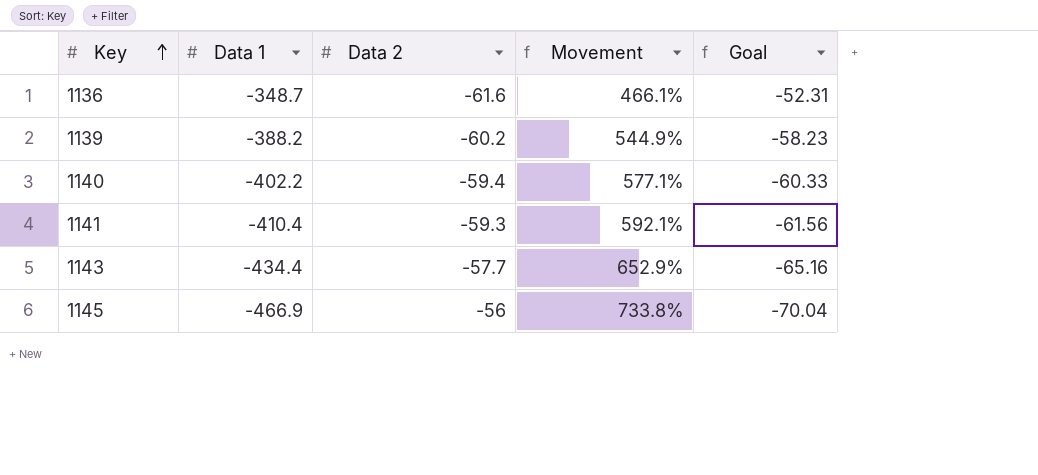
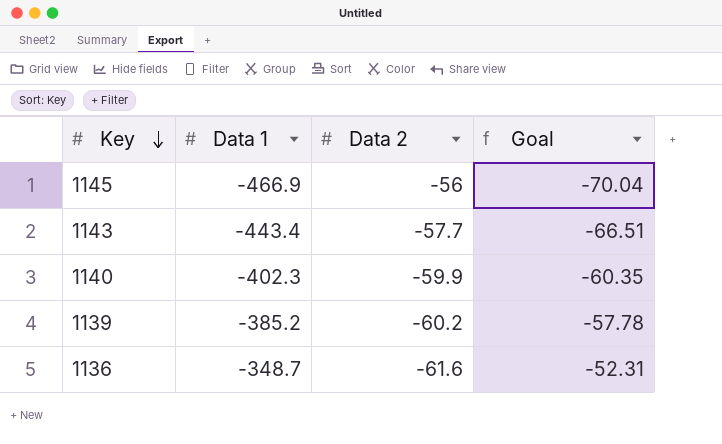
row order: Key ascending -> Key descending
column Movement | formula: ([Data 1] - [Data 2]) / [Data 2] -> none
row 1141: -410.4 | -59.3 | 592.1% | -61.56 -> none
1143 | Data 1: -434.4 -> -443.4
1143 | Goal: -65.16 -> -66.51
1140 | Data 1: -402.2 -> -402.3
1140 | Data 2: -59.4 -> -59.9
1140 | Goal: -60.33 -> -60.35
1139 | Data 1: -388.2 -> -385.2
1139 | Goal: -58.23 -> -57.78

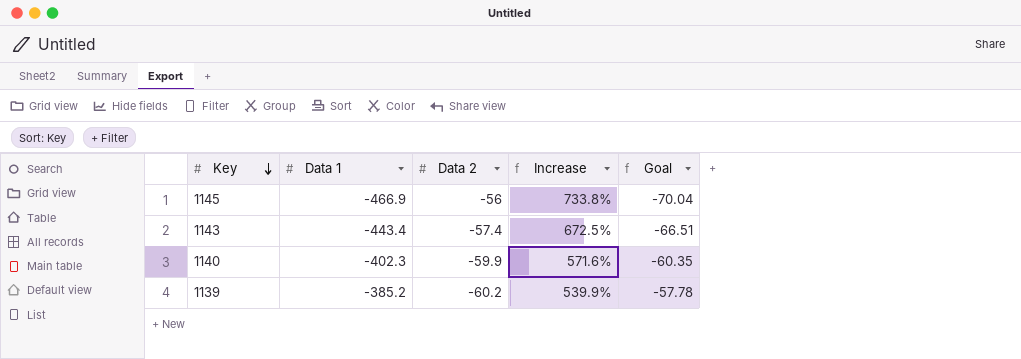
column Increase | formula: none -> ([Data 1] - [Data 2]) / [Data 2]
row 1136: -348.7 | -61.6 | -52.31 -> none
1143 | Data 2: -57.7 -> -57.4

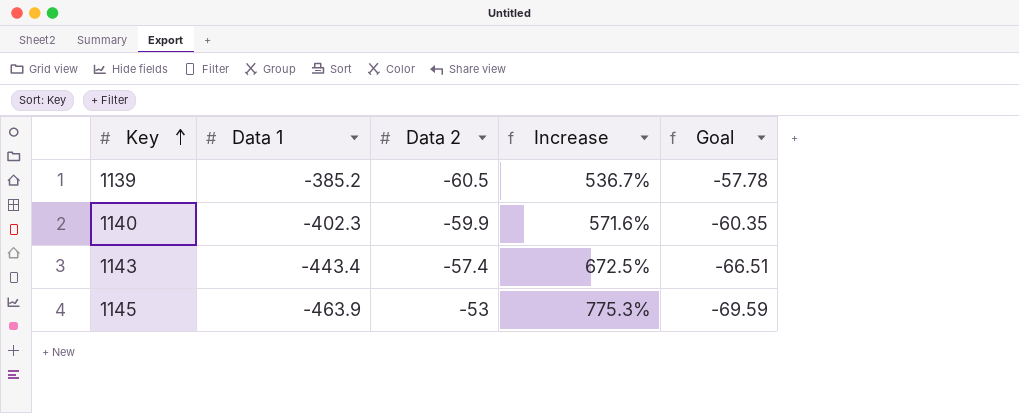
row order: Key descending -> Key ascending
1139 | Data 2: -60.2 -> -60.5
1139 | Increase: 539.9% -> 536.7%
1145 | Data 1: -466.9 -> -463.9
1145 | Data 2: -56 -> -53
1145 | Increase: 733.8% -> 775.3%
1145 | Goal: -70.04 -> -69.59

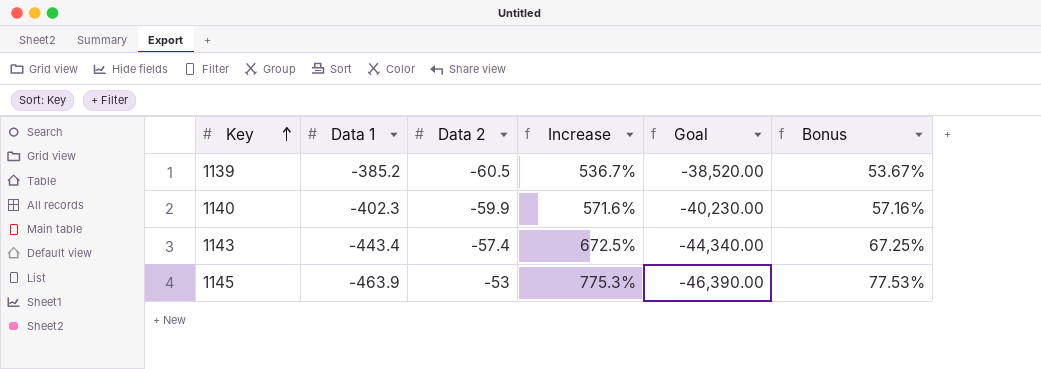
column Goal | formula: [Data 1] * 0.15 -> [Data 1] * 100
column Bonus | formula: none -> [Increase] * 0.1

